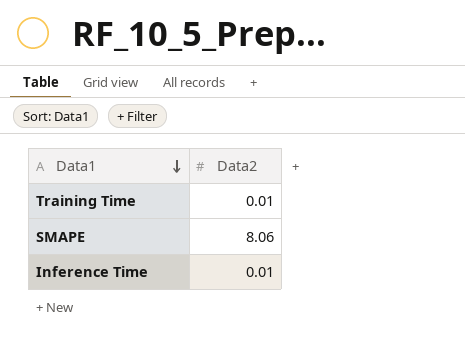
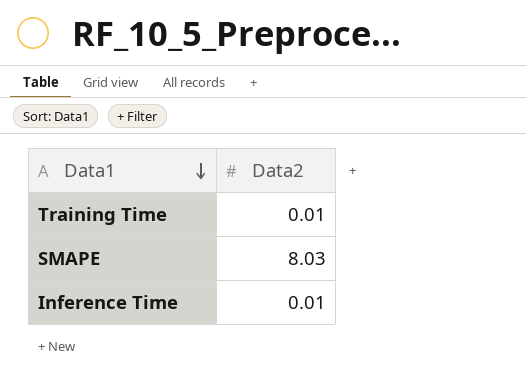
SMAPE | Data2: 8.06 -> 8.03

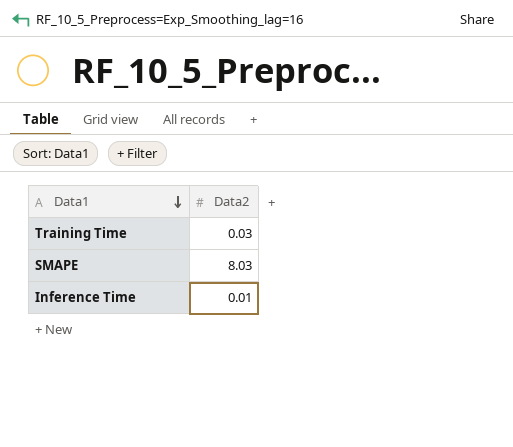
Training Time | Data2: 0.01 -> 0.03

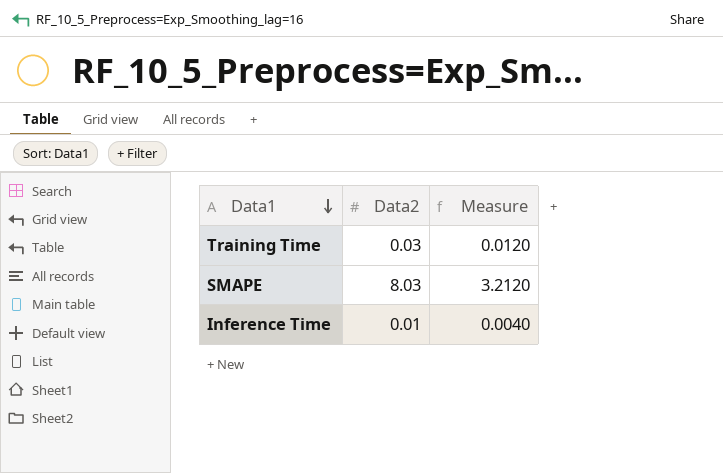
column Measure | formula: none -> [Data2] * 0.4

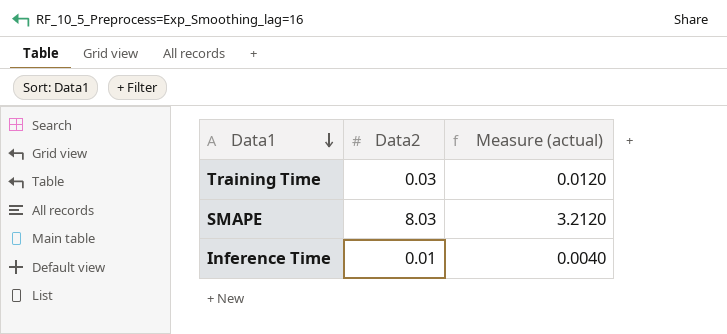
column name: Measure -> Measure (actual)

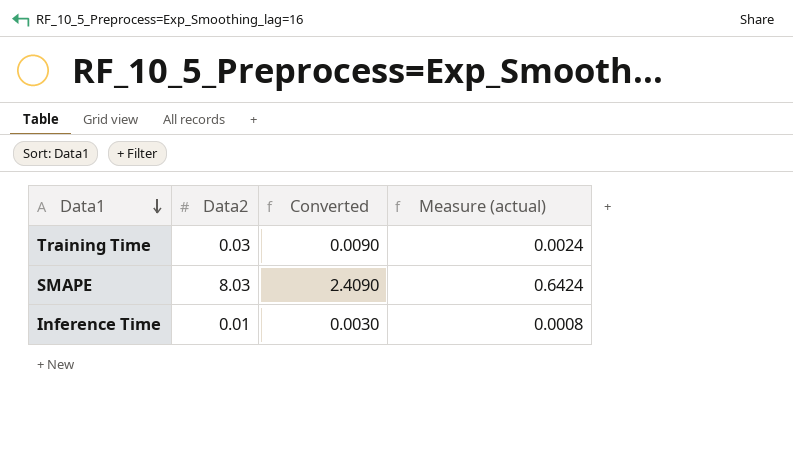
column Converted | formula: none -> [Data2] * 0.3
column Measure (actual) | formula: [Data2] * 0.4 -> [Data2] * 0.08

